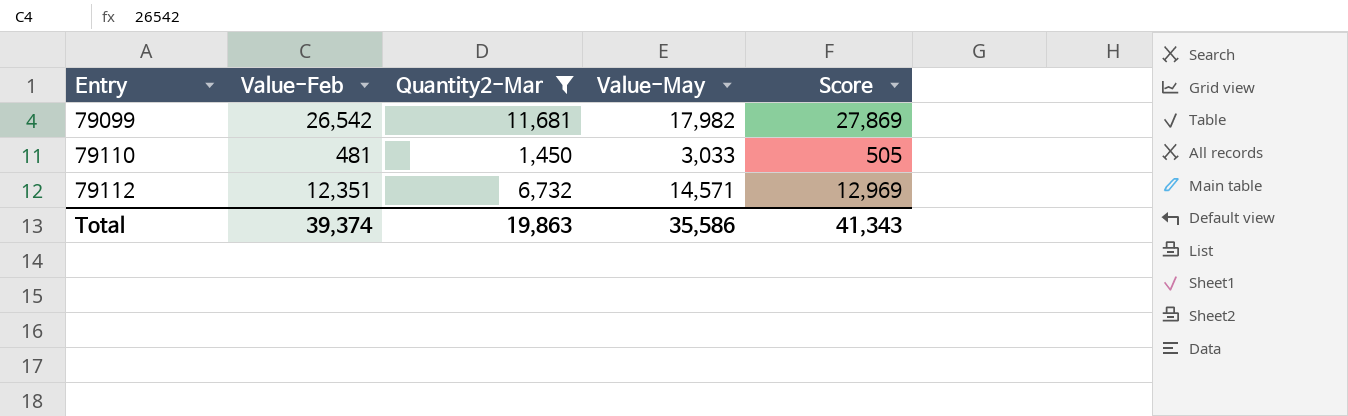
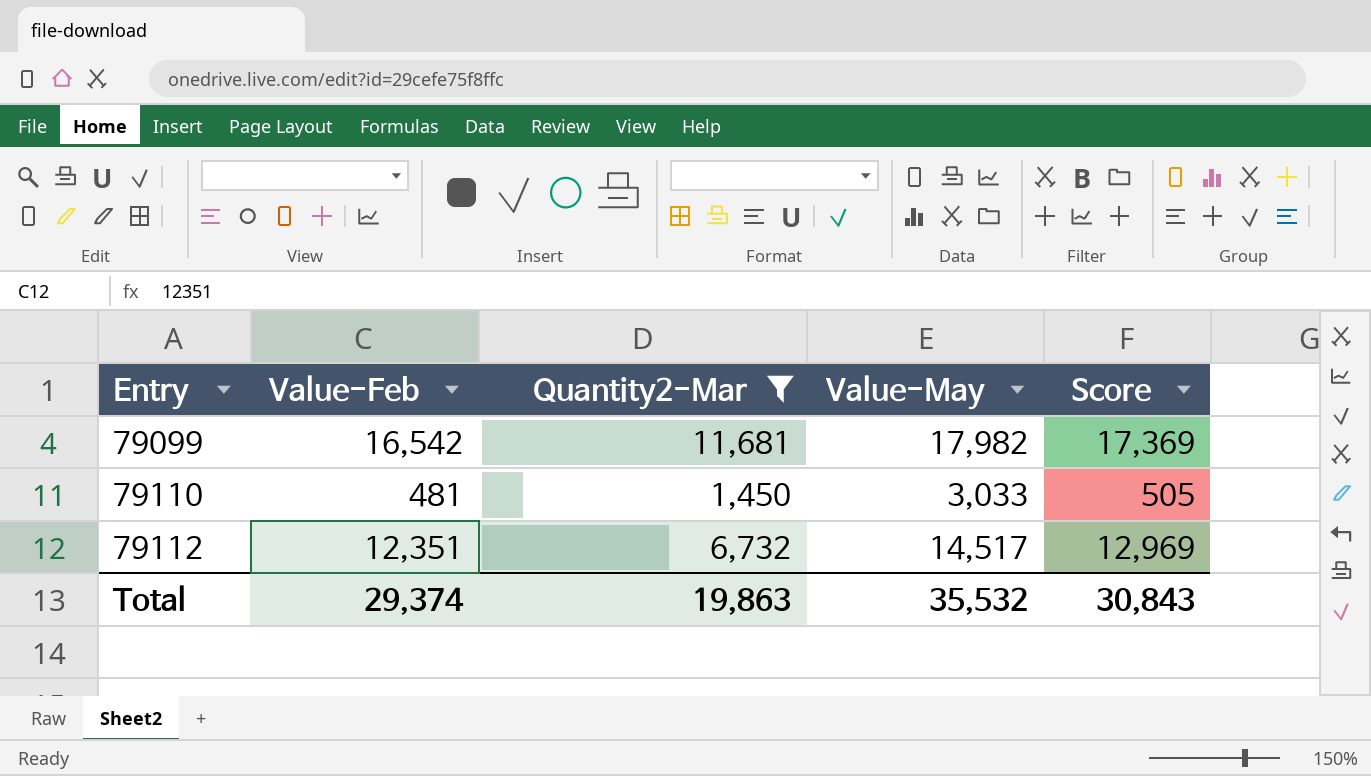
79099 | Value-Feb: 26,542 -> 16,542
79099 | Score: 27,869 -> 17,369
79112 | Value-May: 14,571 -> 14,517
Total | Value-Feb: 39,374 -> 29,374
Total | Value-May: 35,586 -> 35,532
Total | Score: 41,343 -> 30,843

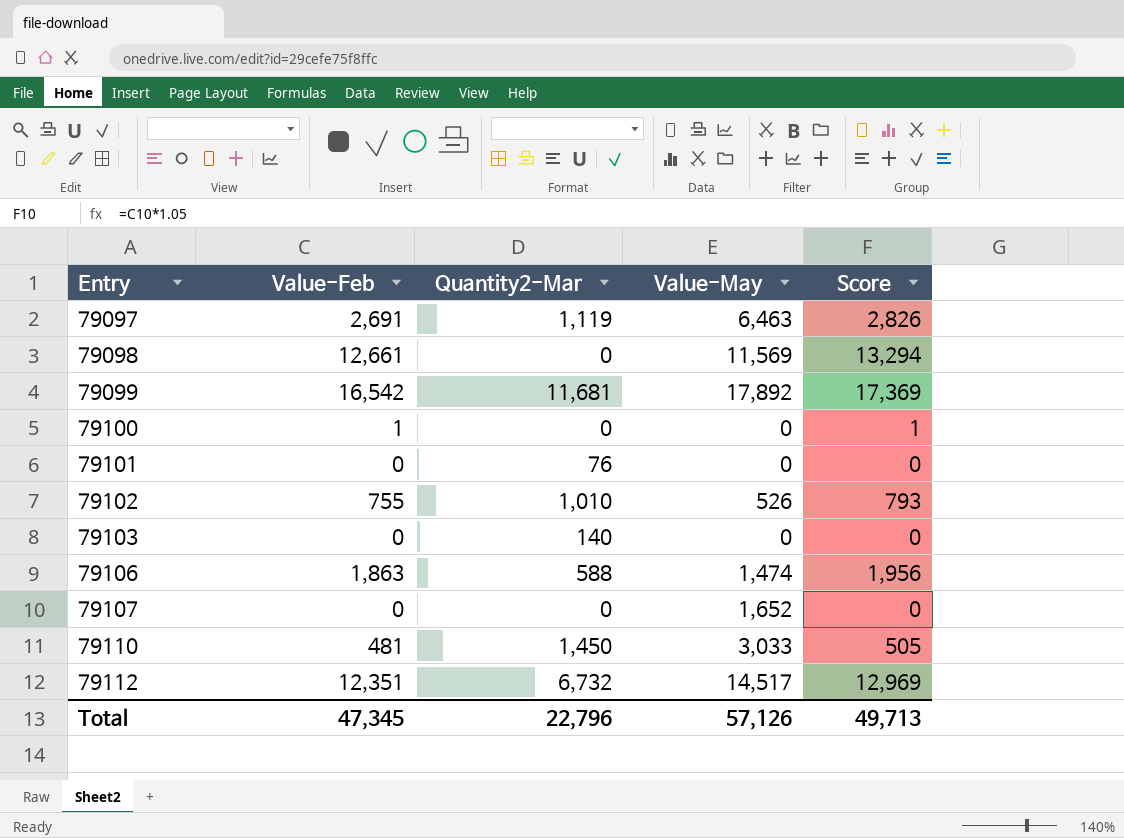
filter: Quantity2-Mar >= 1,450 -> none
79099 | Value-May: 17,982 -> 17,892
Total | Value-Feb: 29,374 -> 47,345
Total | Quantity2-Mar: 19,863 -> 22,796
Total | Value-May: 35,532 -> 57,126
Total | Score: 30,843 -> 49,713

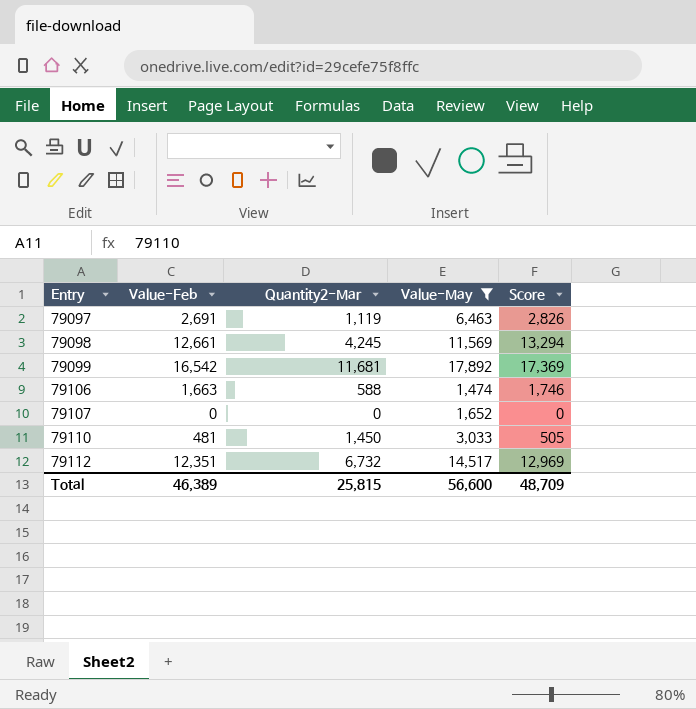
filter: none -> Value-May >= 1,474
79098 | Quantity2-Mar: 0 -> 4,245
79106 | Value-Feb: 1,863 -> 1,663
79106 | Score: 1,956 -> 1,746
Total | Value-Feb: 47,345 -> 46,389
Total | Quantity2-Mar: 22,796 -> 25,815
Total | Value-May: 57,126 -> 56,600
Total | Score: 49,713 -> 48,709

